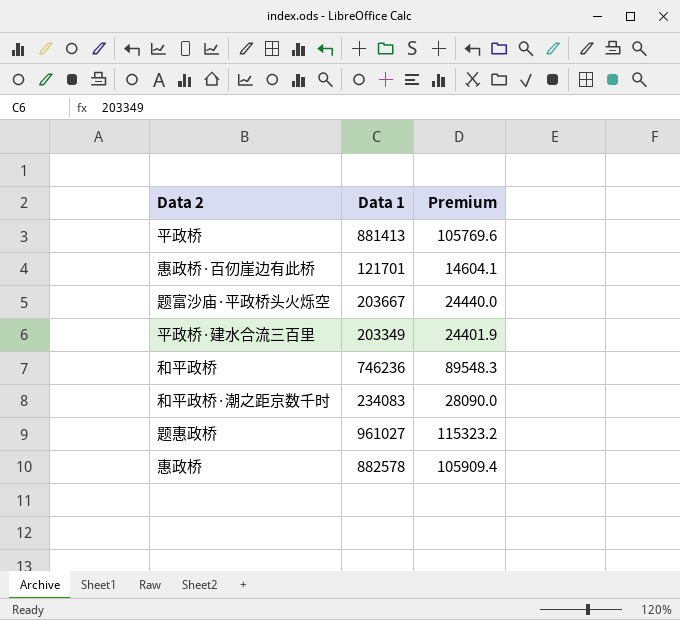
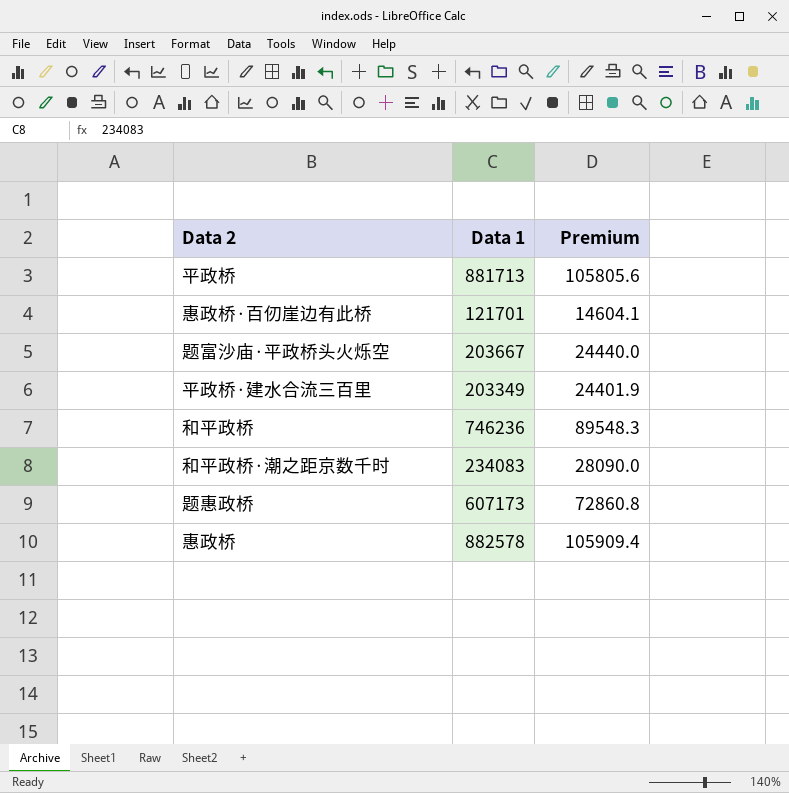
平政桥 | Data 1: 881413 -> 881713
平政桥 | Premium: 105769.6 -> 105805.6
题惠政桥 | Data 1: 961027 -> 607173
题惠政桥 | Premium: 115323.2 -> 72860.8

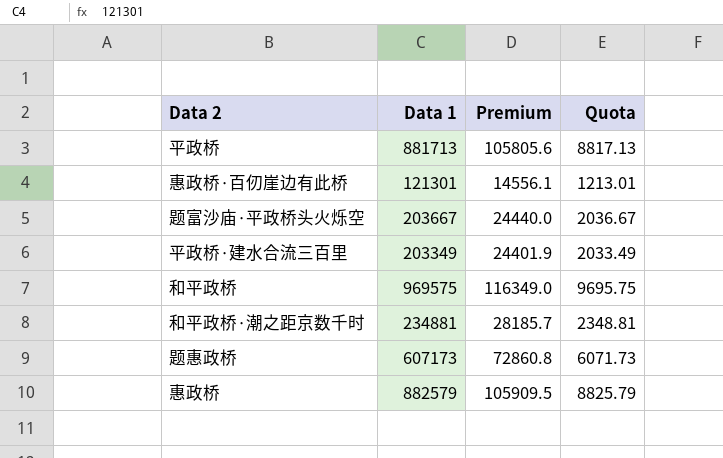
column Quota | formula: none -> [Data 1] * 0.01
惠政桥·百仞崖边有此桥 | Data 1: 121701 -> 121301
惠政桥·百仞崖边有此桥 | Premium: 14604.1 -> 14556.1
和平政桥 | Data 1: 746236 -> 969575
和平政桥 | Premium: 89548.3 -> 116349.0
和平政桥·潮之距京数千时 | Data 1: 234083 -> 234881
和平政桥·潮之距京数千时 | Premium: 28090.0 -> 28185.7
惠政桥 | Data 1: 882578 -> 882579
惠政桥 | Premium: 105909.4 -> 105909.5

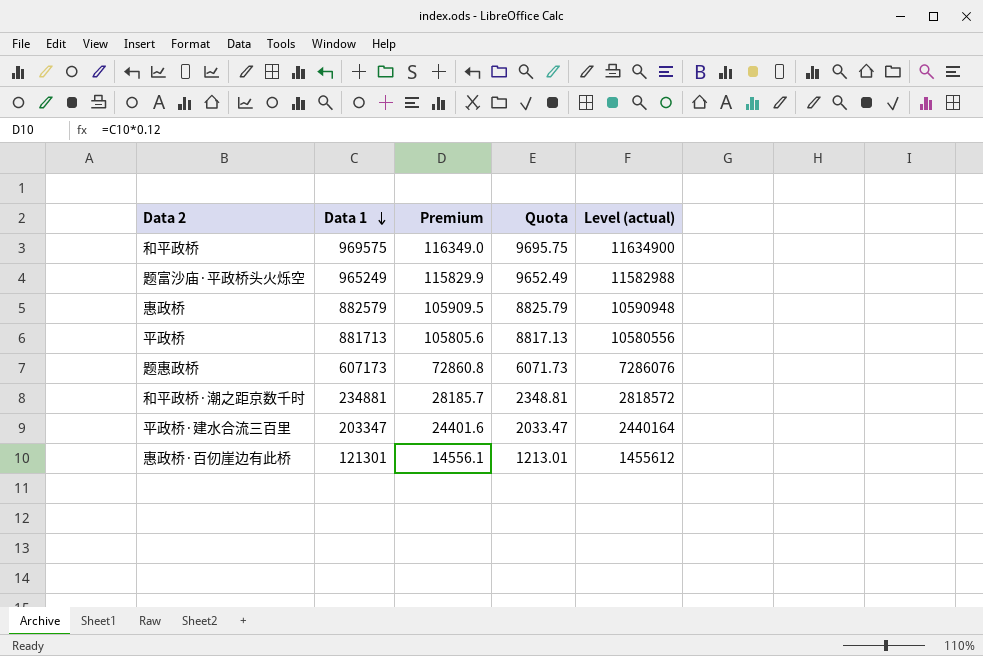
row order: none -> Data 1 descending
column Level (actual) | formula: none -> [Data 1] * 12
题富沙庙·平政桥头火烁空 | Data 1: 203667 -> 965249
题富沙庙·平政桥头火烁空 | Premium: 24440.0 -> 115829.9
题富沙庙·平政桥头火烁空 | Quota: 2036.67 -> 9652.49
平政桥·建水合流三百里 | Data 1: 203349 -> 203347
平政桥·建水合流三百里 | Premium: 24401.9 -> 24401.6
平政桥·建水合流三百里 | Quota: 2033.49 -> 2033.47

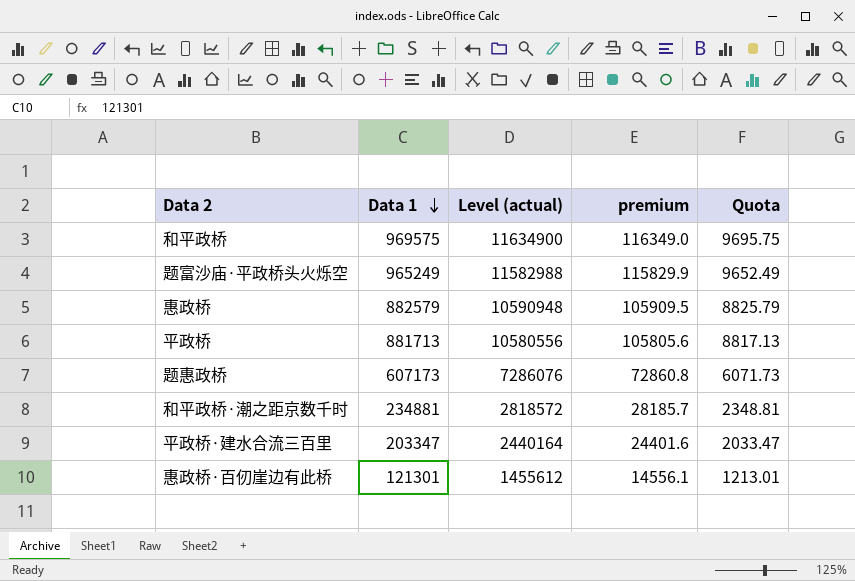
column Level (actual) | position: 5 -> 3
column name: Premium -> premium

